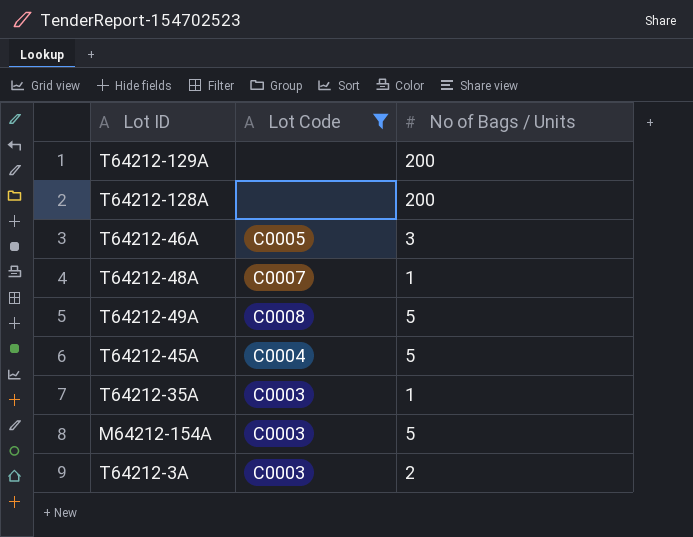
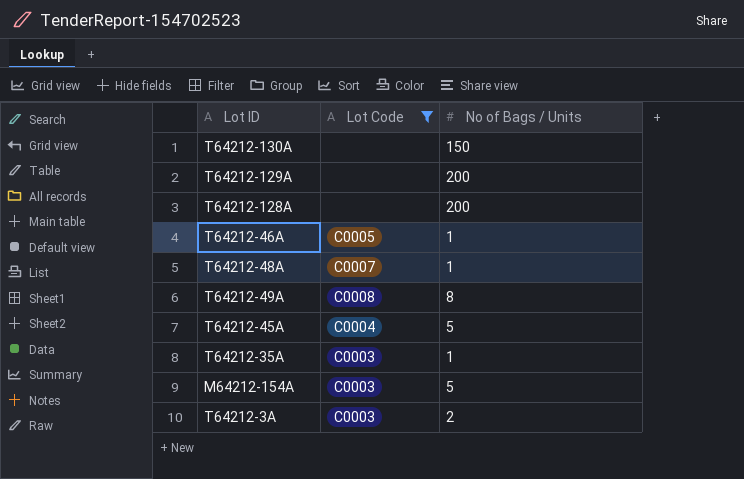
row T64212-130A: none -> none | 150
T64212-46A | No of Bags / Units: 3 -> 1
T64212-49A | No of Bags / Units: 5 -> 8

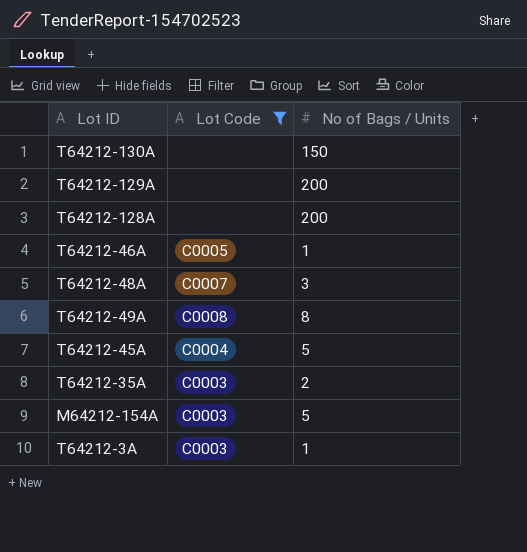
T64212-48A | No of Bags / Units: 1 -> 3
T64212-35A | No of Bags / Units: 1 -> 2
T64212-3A | No of Bags / Units: 2 -> 1

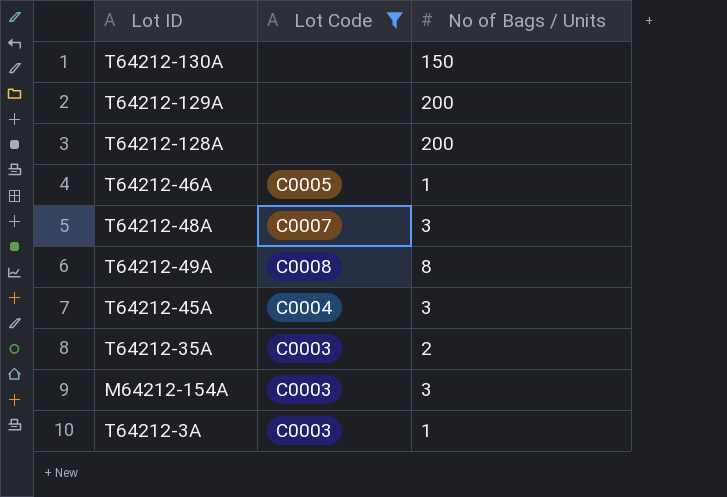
T64212-45A | No of Bags / Units: 5 -> 3
M64212-154A | No of Bags / Units: 5 -> 3

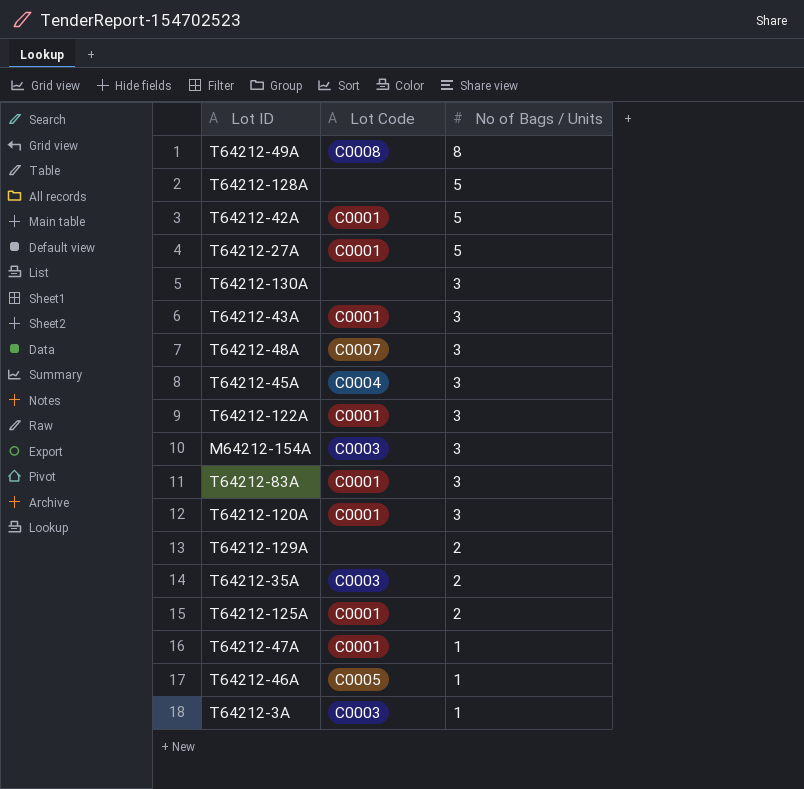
filter: Lot Code != C0001 -> none
row order: none -> No of Bags / Units descending
T64212-128A | No of Bags / Units: 200 -> 5
T64212-130A | No of Bags / Units: 150 -> 3
T64212-129A | No of Bags / Units: 200 -> 2

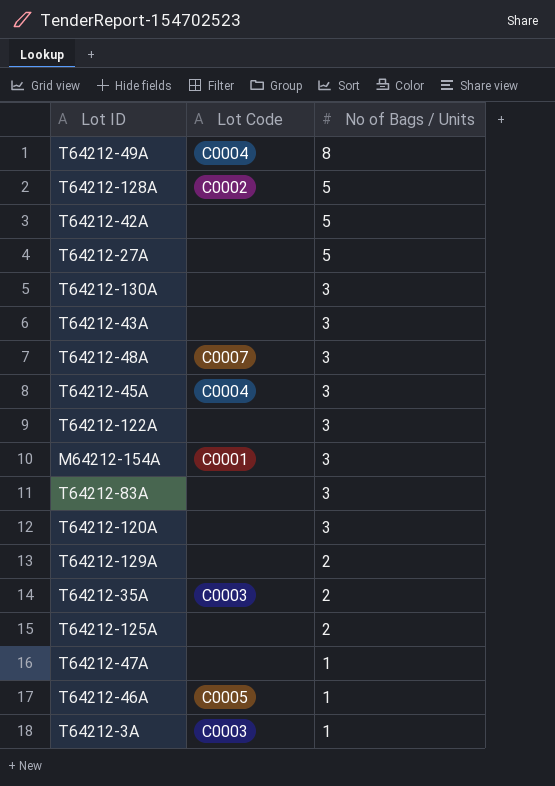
T64212-49A | Lot Code: C0008 -> C0004
T64212-128A | Lot Code: none -> C0002
T64212-42A | Lot Code: C0001 -> none
T64212-27A | Lot Code: C0001 -> none
T64212-43A | Lot Code: C0001 -> none
T64212-122A | Lot Code: C0001 -> none
M64212-154A | Lot Code: C0003 -> C0001
T64212-83A | Lot Code: C0001 -> none
T64212-120A | Lot Code: C0001 -> none
T64212-125A | Lot Code: C0001 -> none
T64212-47A | Lot Code: C0001 -> none

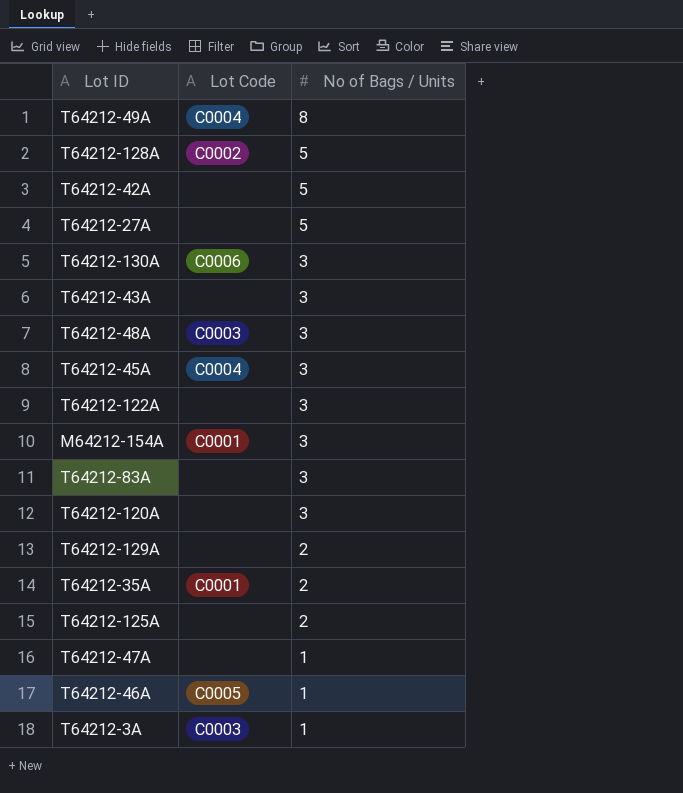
T64212-130A | Lot Code: none -> C0006
T64212-48A | Lot Code: C0007 -> C0003
T64212-35A | Lot Code: C0003 -> C0001

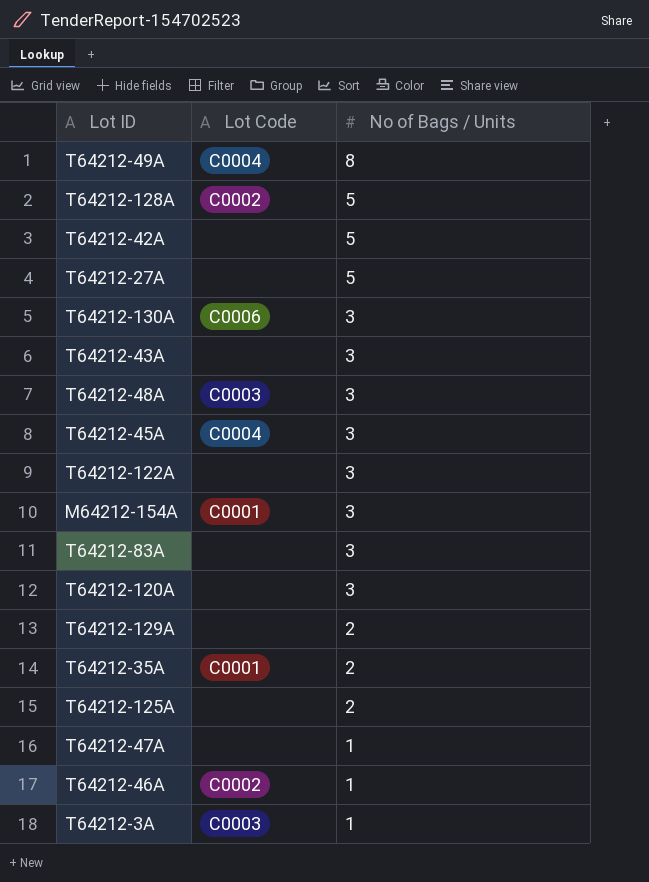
T64212-46A | Lot Code: C0005 -> C0002

